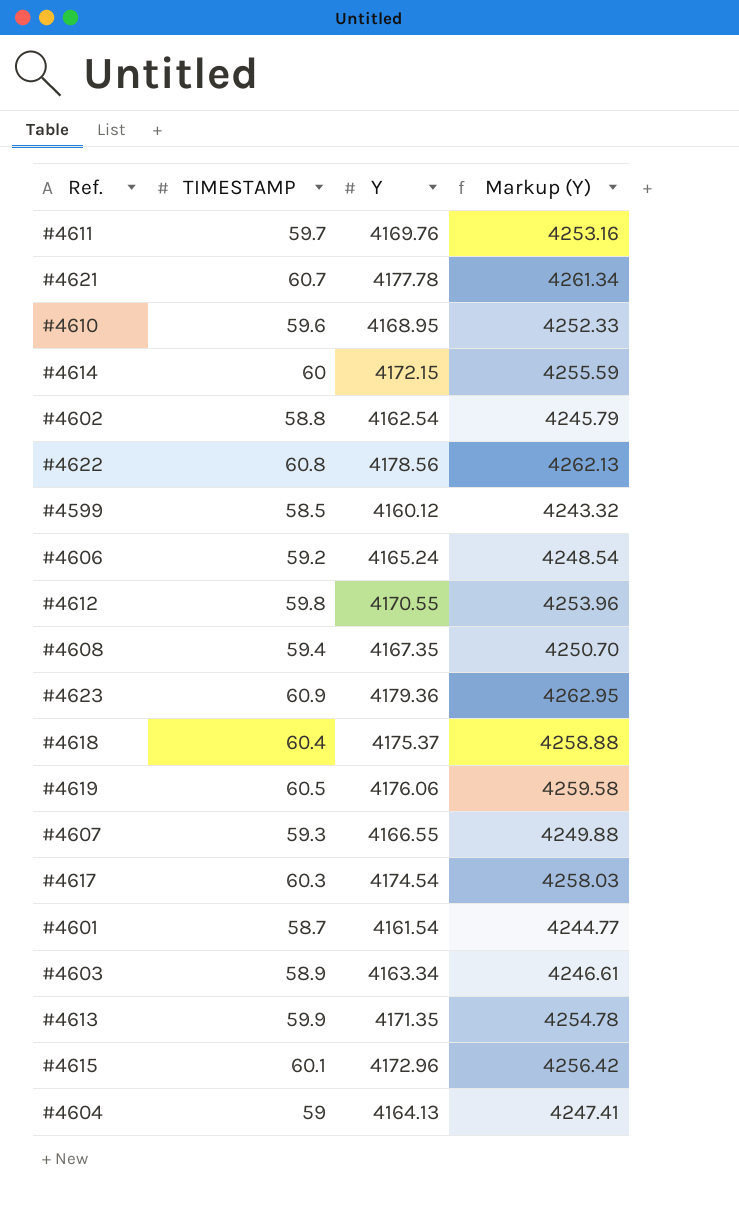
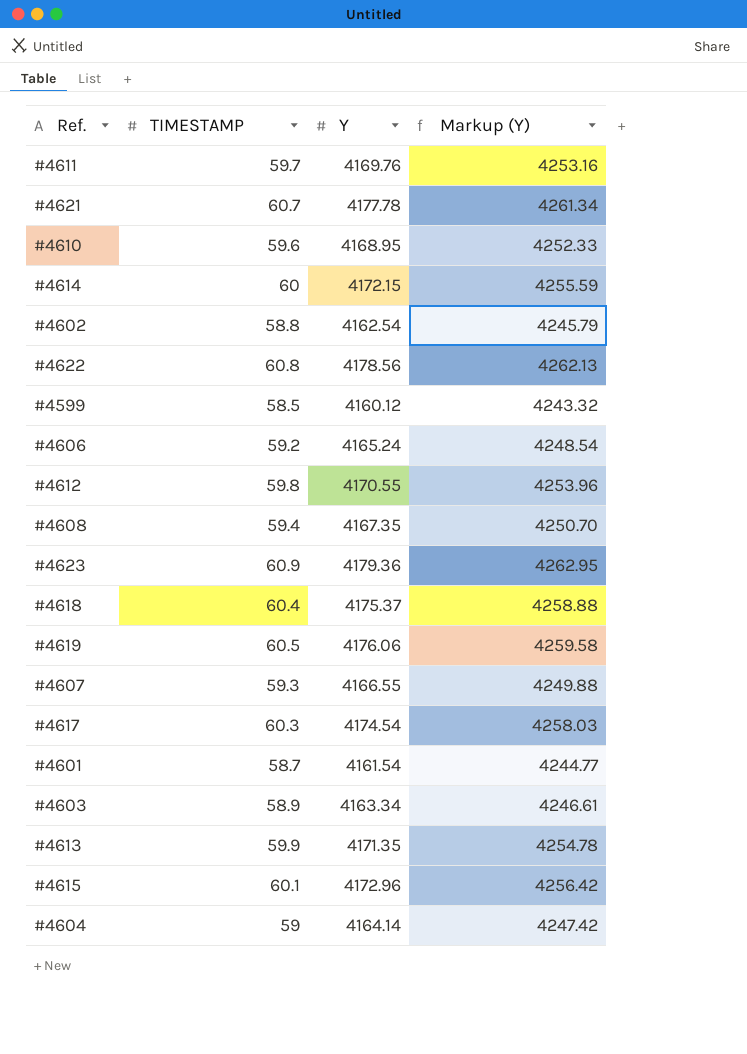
#4604 | Y: 4164.13 -> 4164.14
#4604 | Markup (Y): 4247.41 -> 4247.42

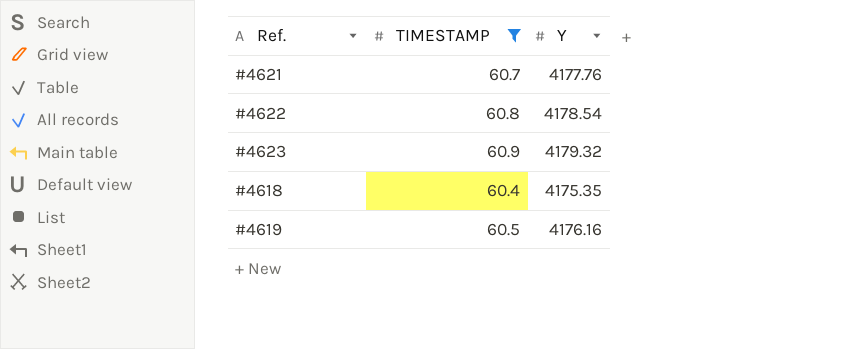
filter: none -> TIMESTAMP >= 60.4
column Markup (Y) | formula: [Y] * 1.02 -> none
#4621 | Y: 4177.78 -> 4177.76
#4622 | Y: 4178.56 -> 4178.54
#4623 | Y: 4179.36 -> 4179.32
#4618 | Y: 4175.37 -> 4175.35
#4619 | Y: 4176.06 -> 4176.16

